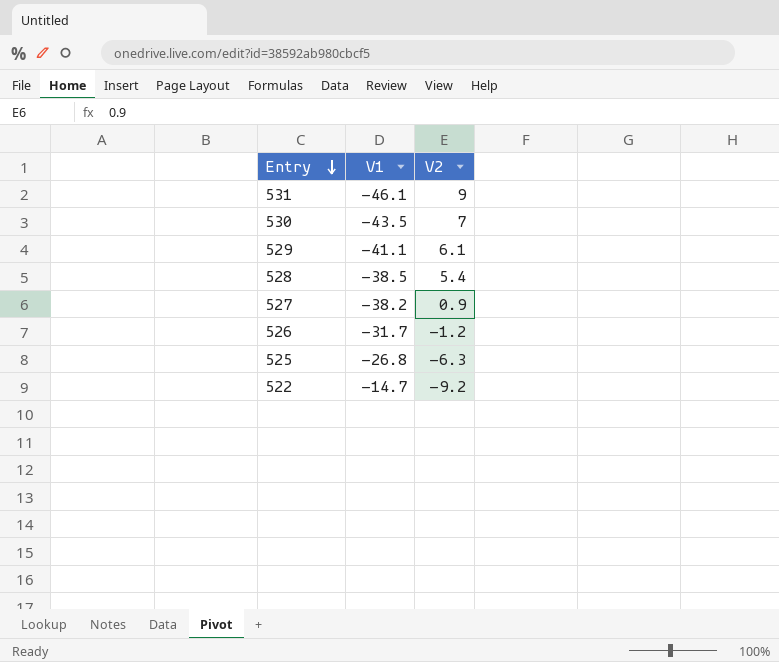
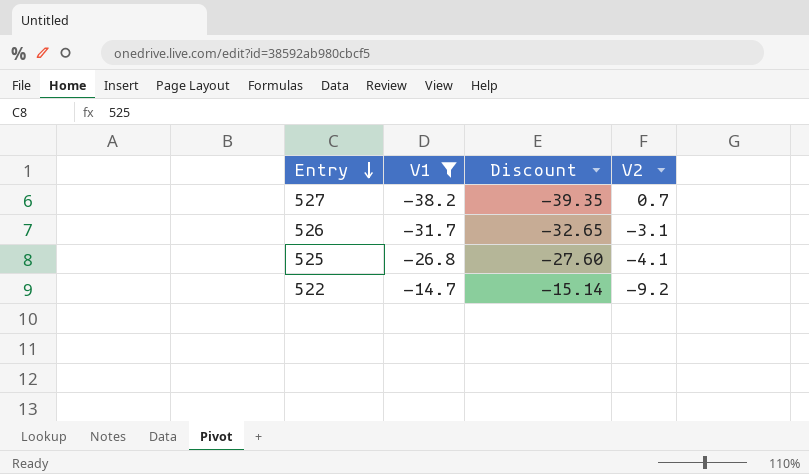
filter: none -> V1 >= -38.2
column Discount | formula: none -> [V1] * 1.03
527 | V2: 0.9 -> 0.7
526 | V2: -1.2 -> -3.1
525 | V2: -6.3 -> -4.1

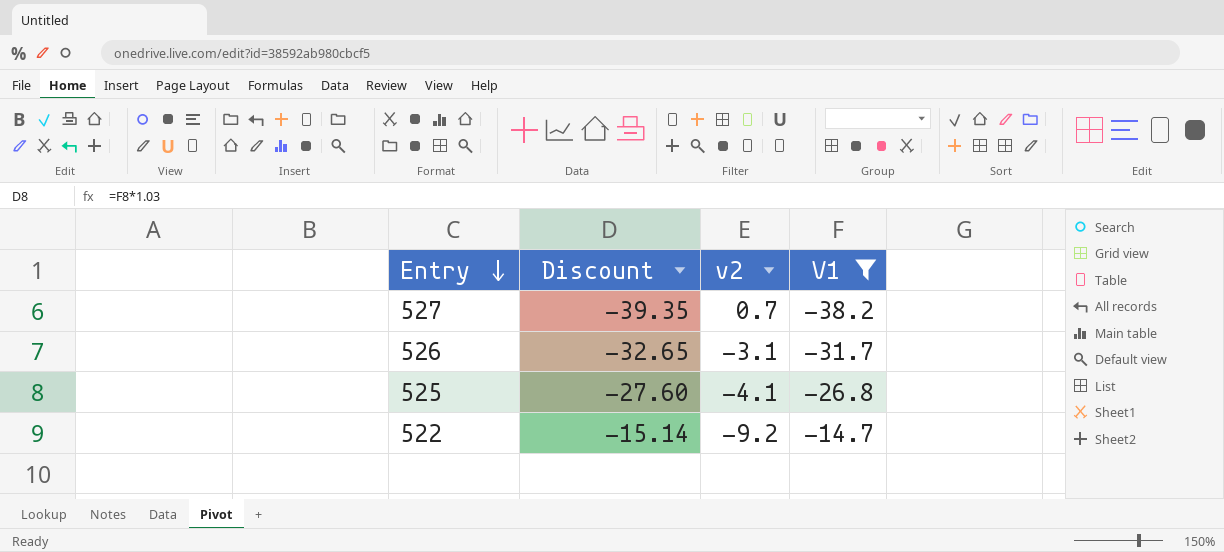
column name: V2 -> v2
column V1 | position: 2 -> 4

